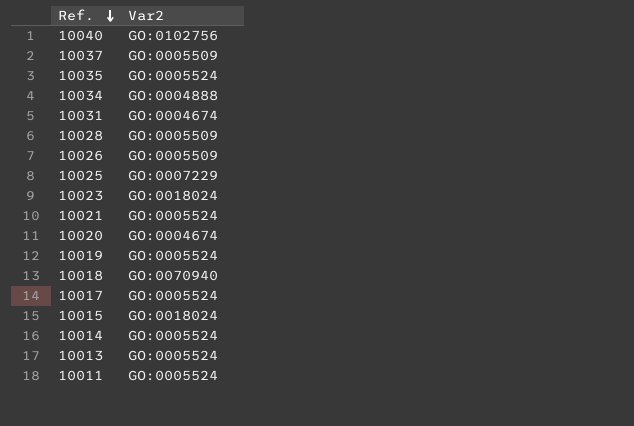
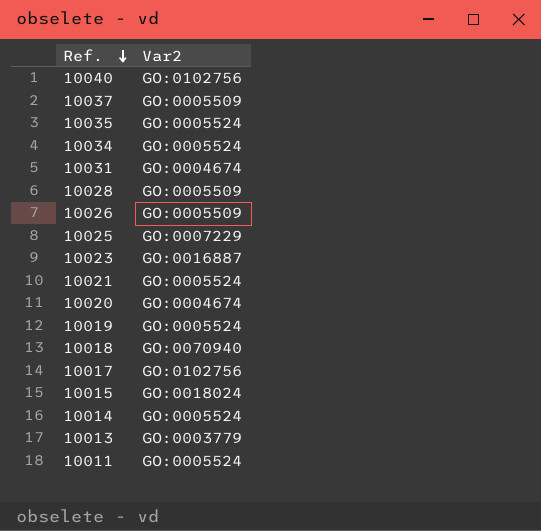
10034 | Var2: GO:0004888 -> GO:0005524
10023 | Var2: GO:0018024 -> GO:0016887
10017 | Var2: GO:0005524 -> GO:0102756
10013 | Var2: GO:0005524 -> GO:0003779

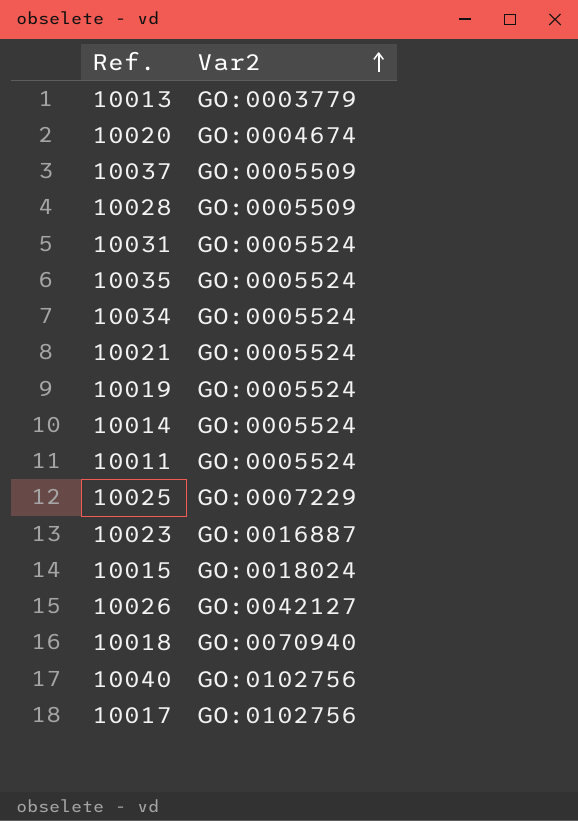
row order: Ref. descending -> Var2 ascending
10031 | Var2: GO:0004674 -> GO:0005524
10026 | Var2: GO:0005509 -> GO:0042127

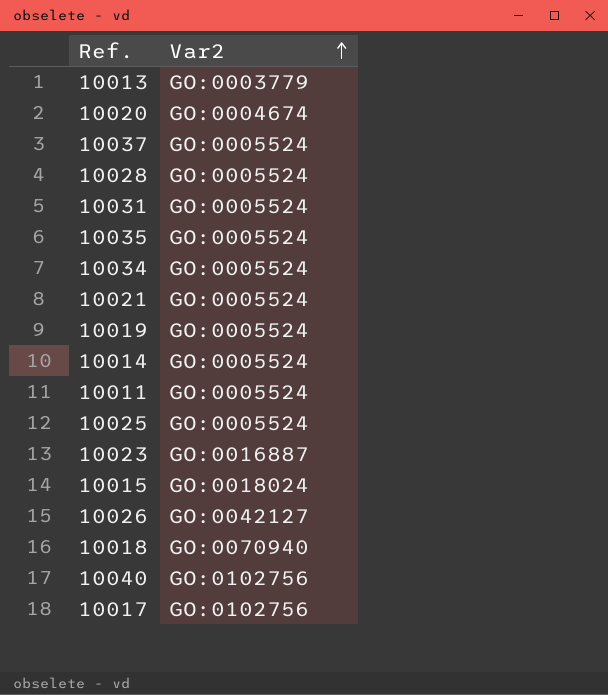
10037 | Var2: GO:0005509 -> GO:0005524
10028 | Var2: GO:0005509 -> GO:0005524
10025 | Var2: GO:0007229 -> GO:0005524

